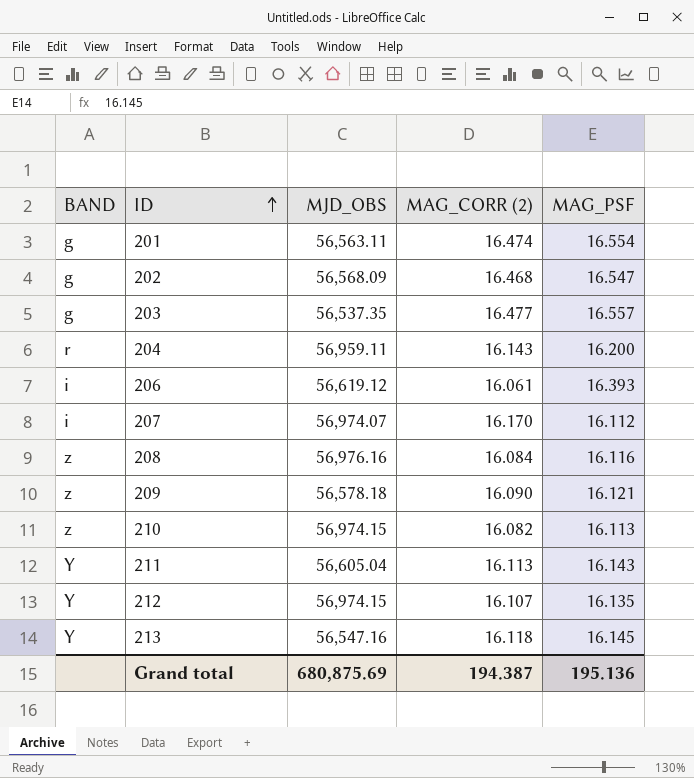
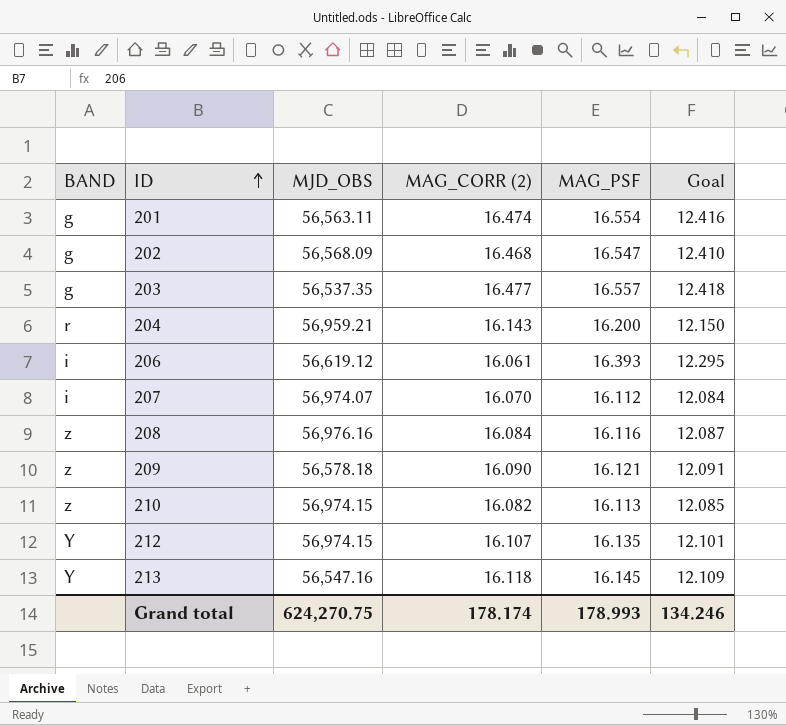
column Goal | formula: none -> [MAG_PSF] * 0.75
row 211: Y | 56,605.04 | 16.113 | 16.143 -> none
204 | MJD_OBS: 56,959.11 -> 56,959.21
207 | MAG_CORR (2): 16.170 -> 16.070
Grand total | MJD_OBS: 680,875.69 -> 624,270.75
Grand total | MAG_CORR (2): 194.387 -> 178.174
Grand total | MAG_PSF: 195.136 -> 178.993

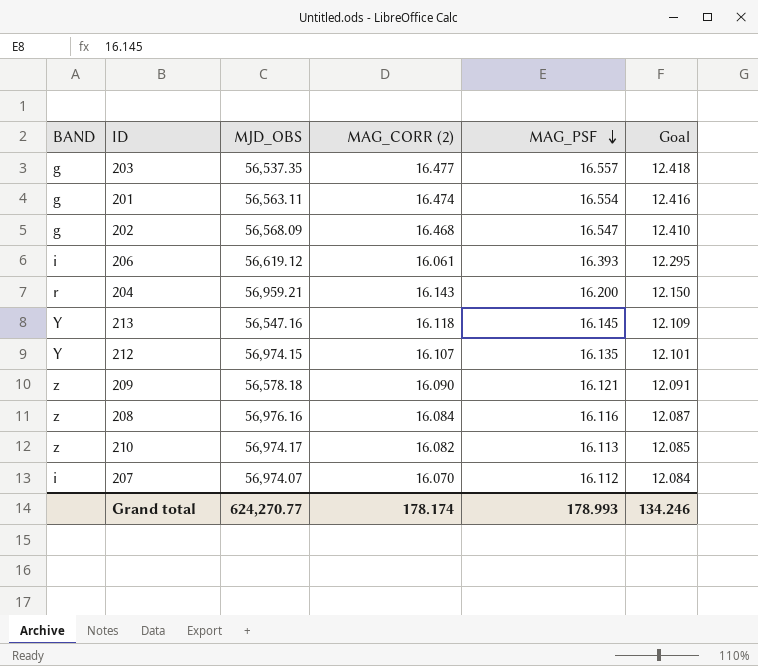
row order: ID ascending -> MAG_PSF descending
210 | MJD_OBS: 56,974.15 -> 56,974.17
Grand total | MJD_OBS: 624,270.75 -> 624,270.77

